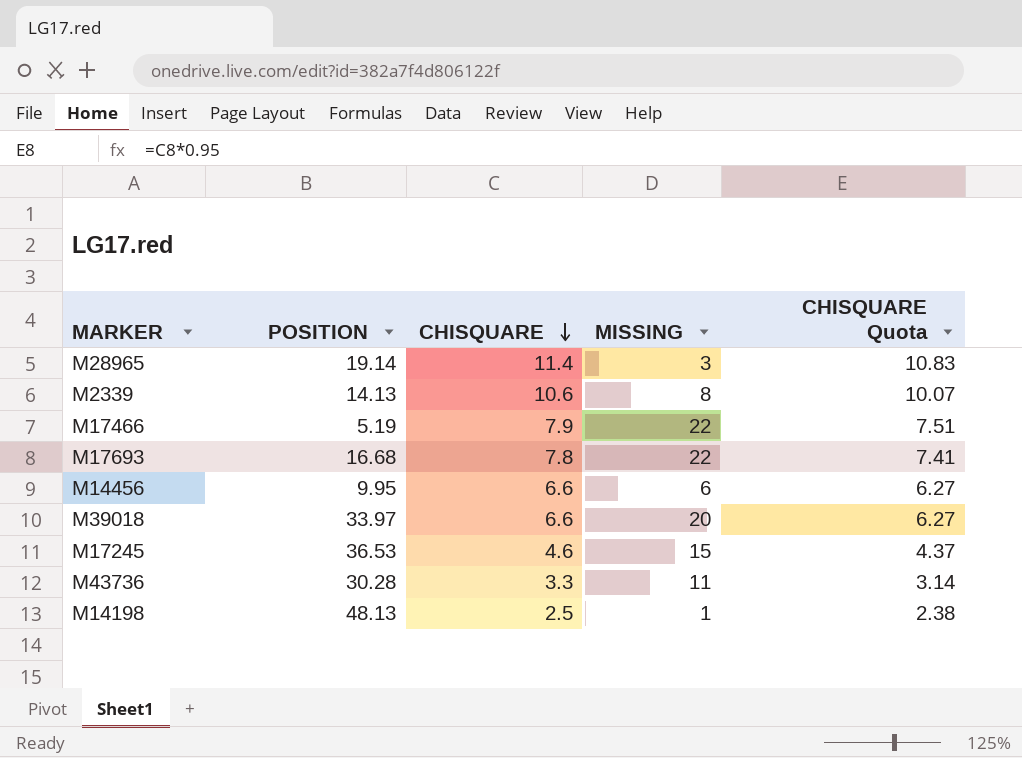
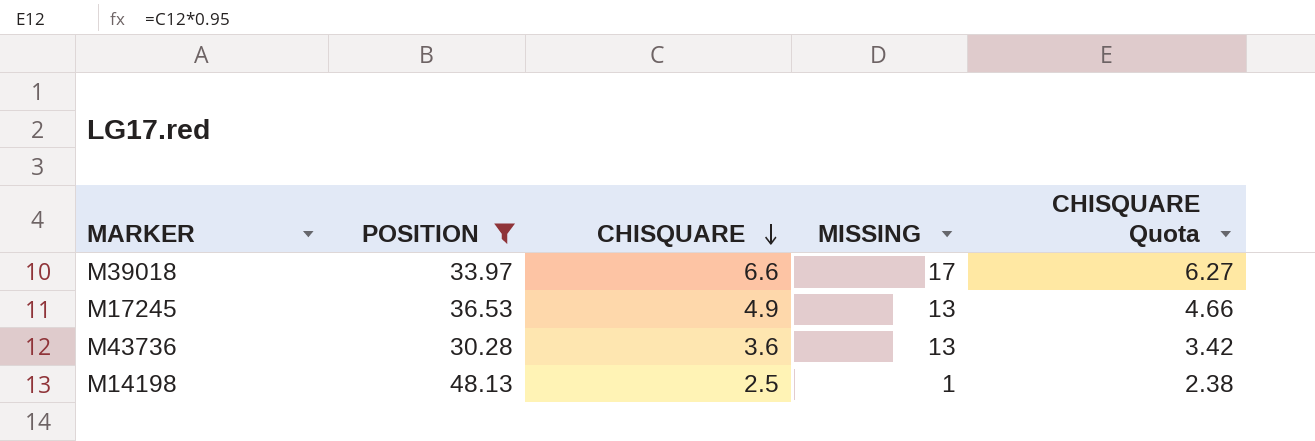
filter: none -> POSITION >= 30.28
M39018 | MISSING: 20 -> 17
M17245 | CHISQUARE: 4.6 -> 4.9
M17245 | MISSING: 15 -> 13
M17245 | CHISQUARE Quota: 4.37 -> 4.66
M43736 | CHISQUARE: 3.3 -> 3.6
M43736 | MISSING: 11 -> 13
M43736 | CHISQUARE Quota: 3.14 -> 3.42

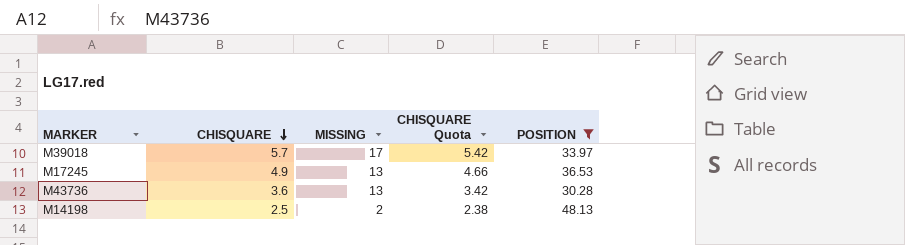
column POSITION | position: 2 -> 5
M39018 | CHISQUARE: 6.6 -> 5.7
M39018 | CHISQUARE Quota: 6.27 -> 5.42
M14198 | MISSING: 1 -> 2

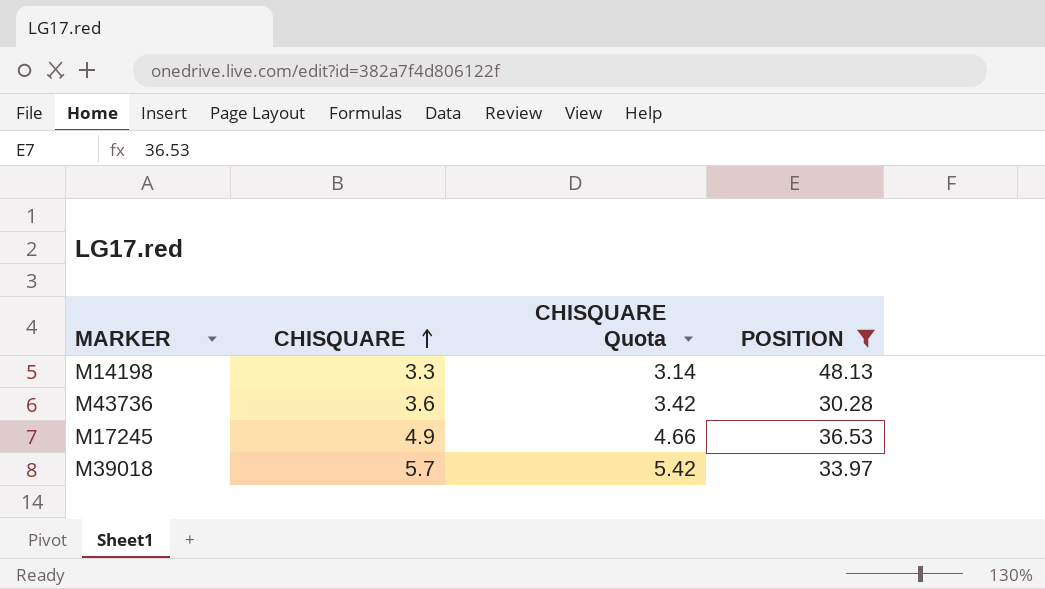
row order: CHISQUARE descending -> CHISQUARE ascending
column MISSING | position: 3 -> none
M14198 | CHISQUARE: 2.5 -> 3.3
M14198 | CHISQUARE Quota: 2.38 -> 3.14

